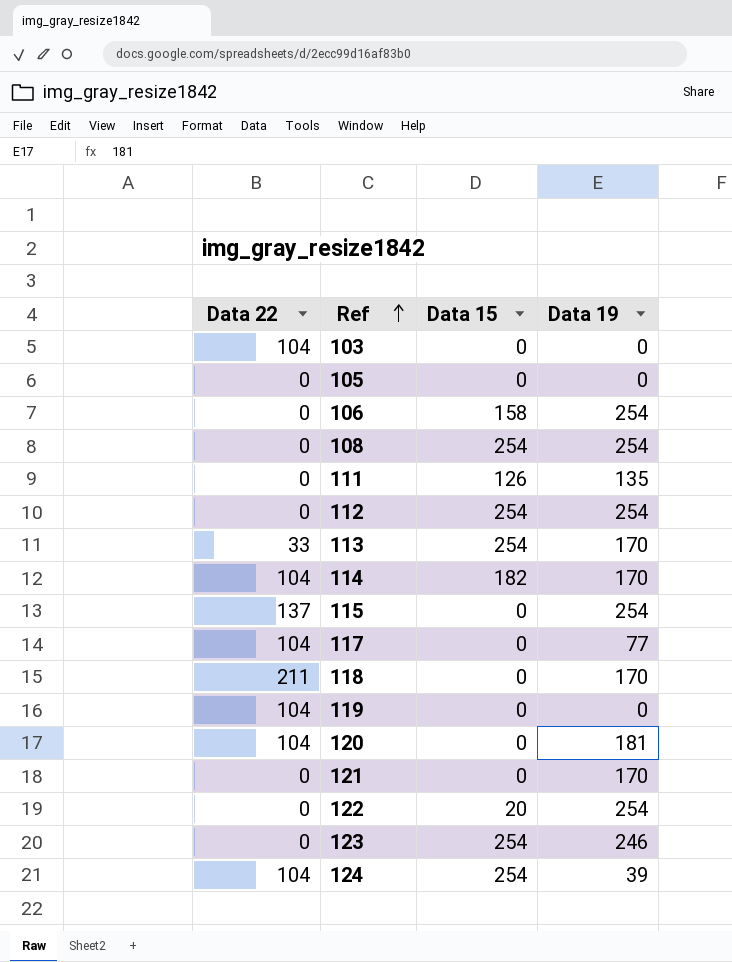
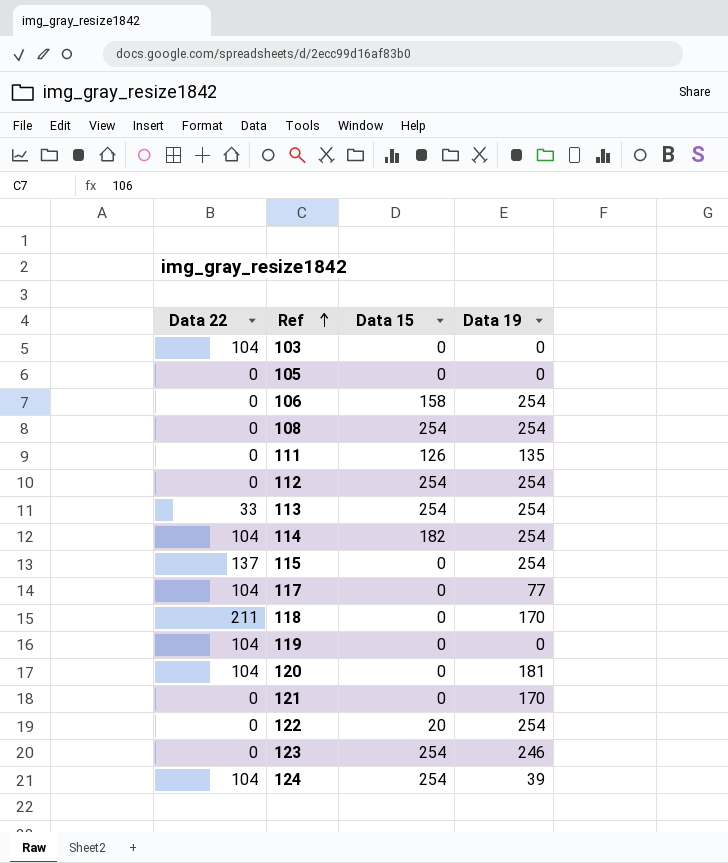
113 | Data 19: 170 -> 254
114 | Data 19: 170 -> 254

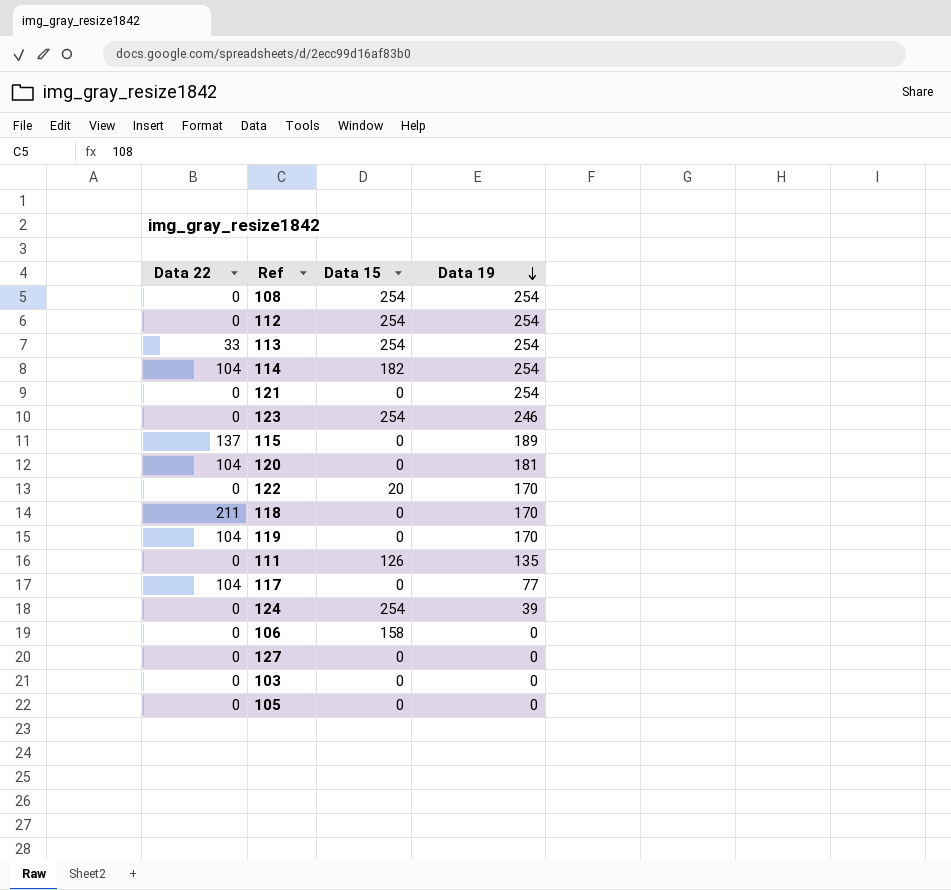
row order: Ref ascending -> Data 19 descending
121 | Data 19: 170 -> 254
115 | Data 19: 254 -> 189
122 | Data 19: 254 -> 170
119 | Data 19: 0 -> 170
124 | Data 22: 104 -> 0
106 | Data 19: 254 -> 0
row 127: none -> 0 | 0 | 0
103 | Data 22: 104 -> 0

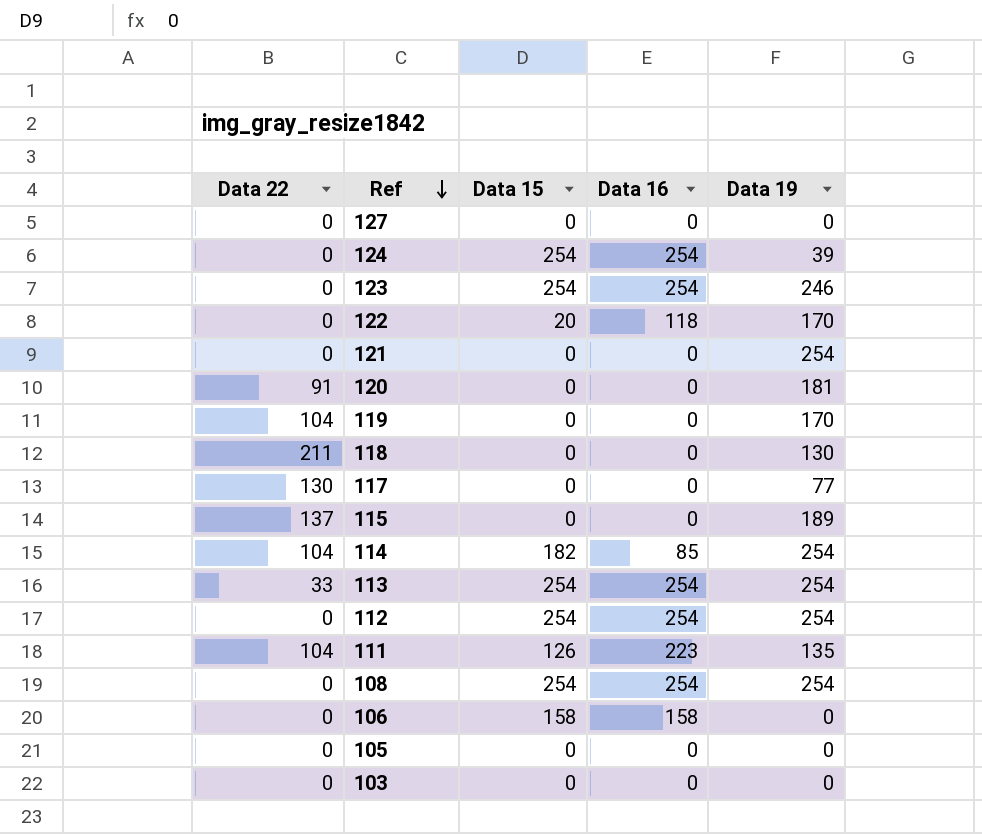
row order: Data 19 descending -> Ref descending
column Data 16 | position: none -> 4
120 | Data 22: 104 -> 91
118 | Data 19: 170 -> 130
117 | Data 22: 104 -> 130
111 | Data 22: 0 -> 104

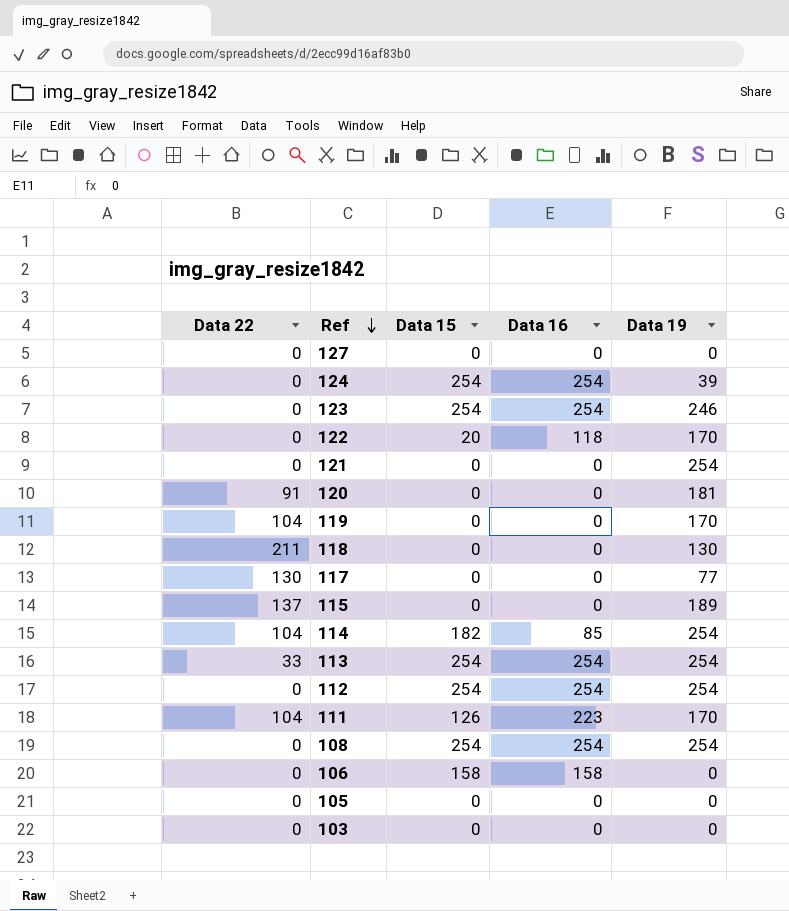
111 | Data 19: 135 -> 170

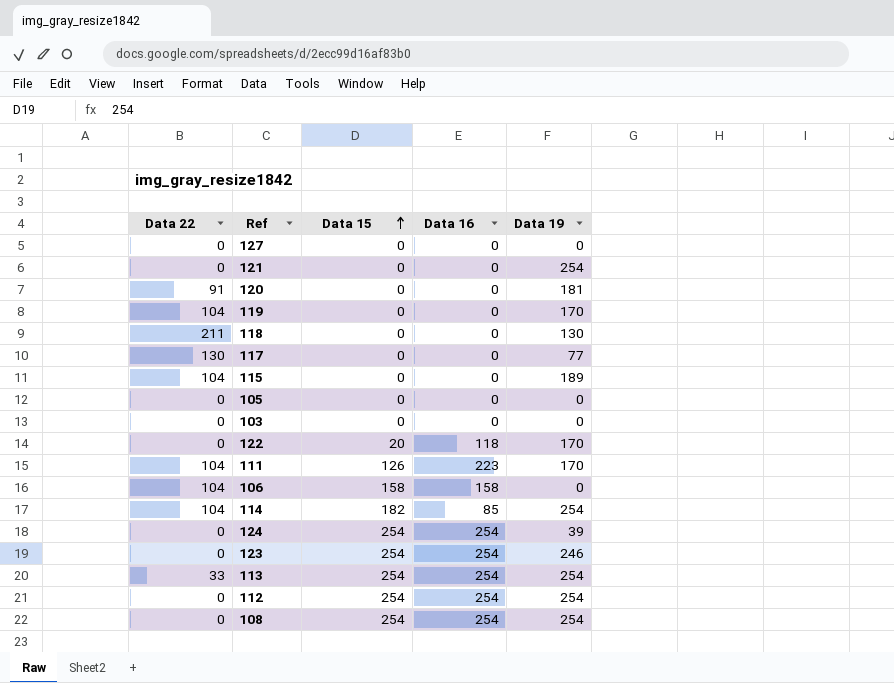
row order: Ref descending -> Data 15 ascending
115 | Data 22: 137 -> 104
106 | Data 22: 0 -> 104

